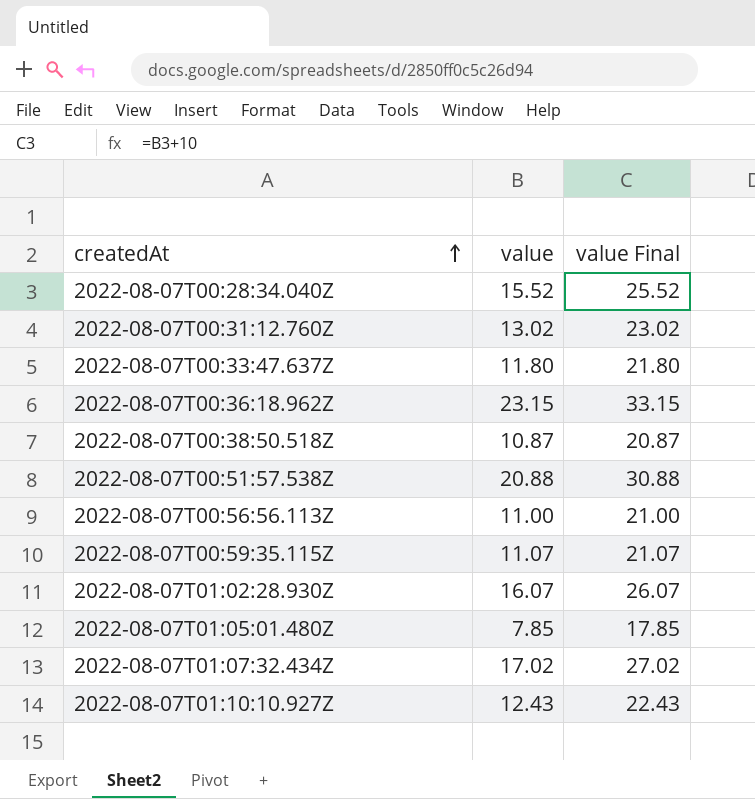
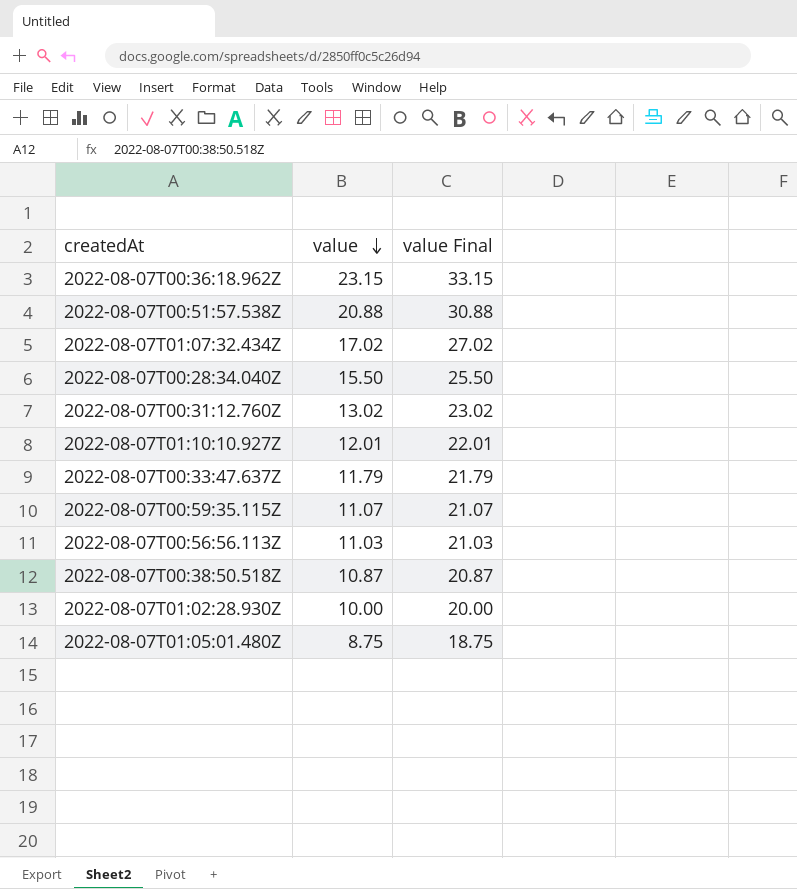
row order: createdAt ascending -> value descending
2022-08-07T00:28:34.040Z | value: 15.52 -> 15.50
2022-08-07T00:28:34.040Z | value Final: 25.52 -> 25.50
2022-08-07T01:10:10.927Z | value: 12.43 -> 12.01
2022-08-07T01:10:10.927Z | value Final: 22.43 -> 22.01
2022-08-07T00:33:47.637Z | value: 11.80 -> 11.79
2022-08-07T00:33:47.637Z | value Final: 21.80 -> 21.79
2022-08-07T00:56:56.113Z | value: 11.00 -> 11.03
2022-08-07T00:56:56.113Z | value Final: 21.00 -> 21.03
2022-08-07T01:02:28.930Z | value: 16.07 -> 10.00
2022-08-07T01:02:28.930Z | value Final: 26.07 -> 20.00
2022-08-07T01:05:01.480Z | value: 7.85 -> 8.75
2022-08-07T01:05:01.480Z | value Final: 17.85 -> 18.75

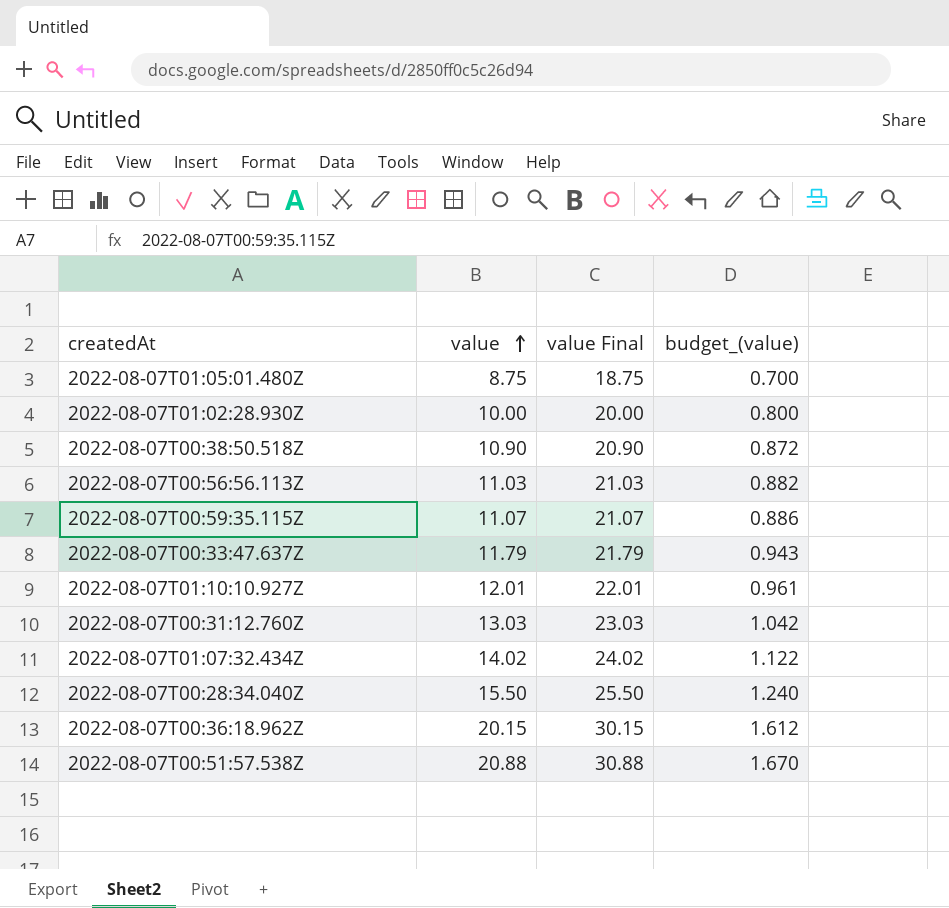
row order: value descending -> value ascending
column budget_(value) | formula: none -> [value] * 0.08
2022-08-07T00:38:50.518Z | value: 10.87 -> 10.90
2022-08-07T00:38:50.518Z | value Final: 20.87 -> 20.90
2022-08-07T00:31:12.760Z | value: 13.02 -> 13.03
2022-08-07T00:31:12.760Z | value Final: 23.02 -> 23.03
2022-08-07T01:07:32.434Z | value: 17.02 -> 14.02
2022-08-07T01:07:32.434Z | value Final: 27.02 -> 24.02
2022-08-07T00:36:18.962Z | value: 23.15 -> 20.15
2022-08-07T00:36:18.962Z | value Final: 33.15 -> 30.15

